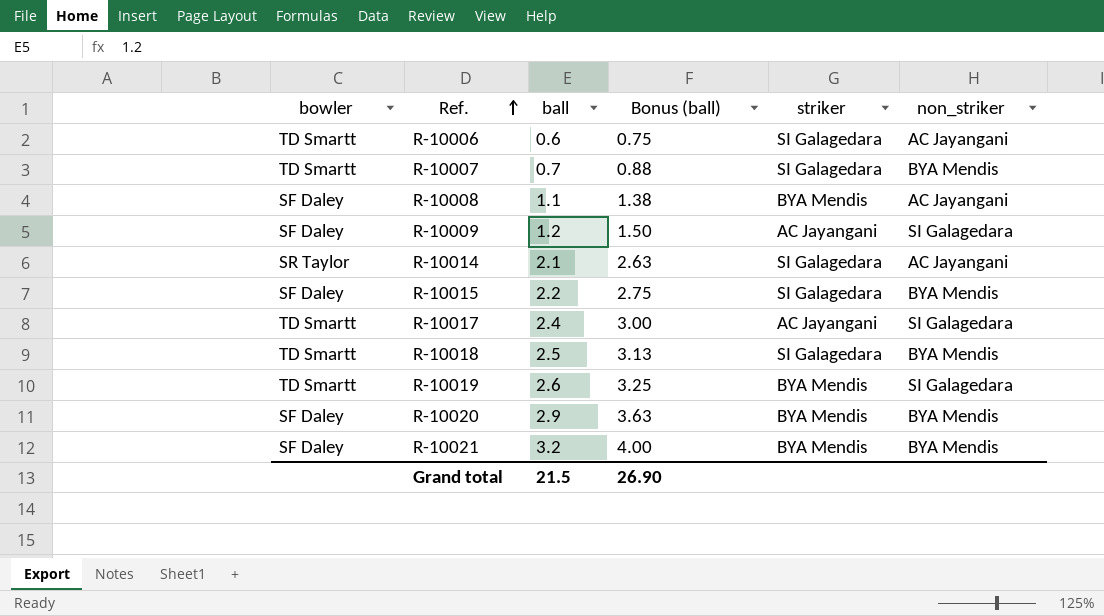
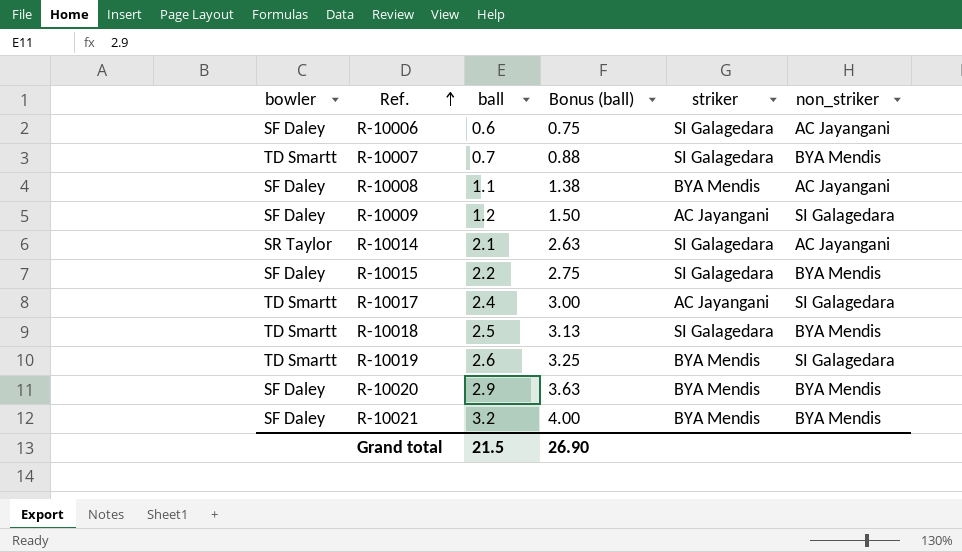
R-10006 | bowler: TD Smartt -> SF Daley

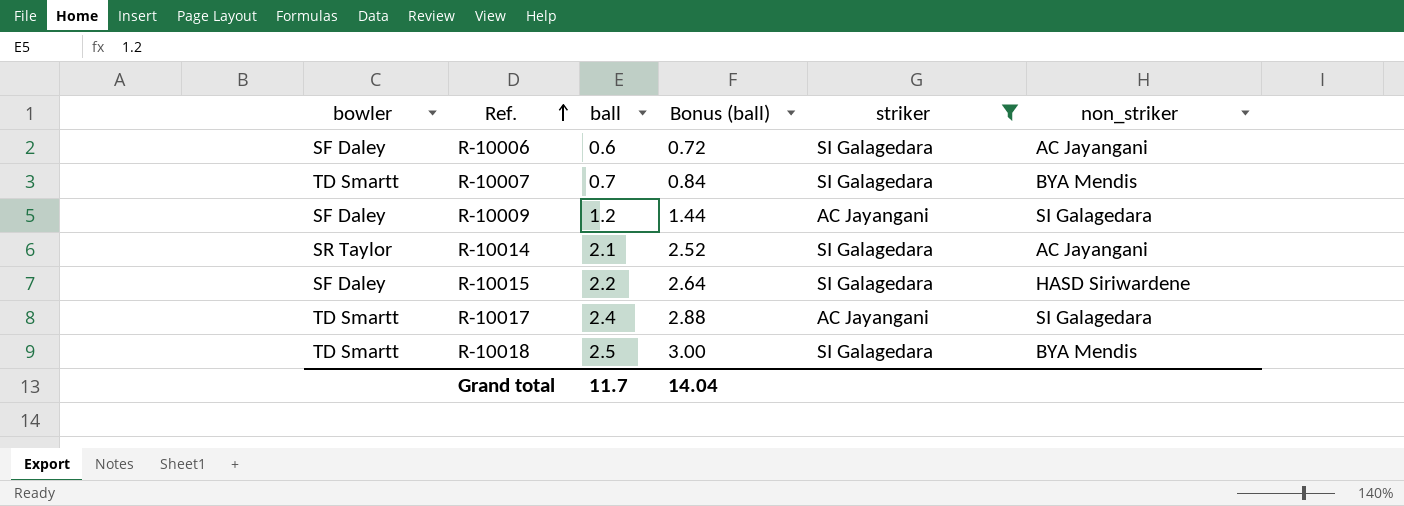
filter: none -> striker != BYA Mendis
column Bonus (ball) | formula: [ball] * 1.25 -> [ball] * 1.2
R-10015 | non_striker: BYA Mendis -> HASD Siriwardene
Grand total | ball: 21.5 -> 11.7
Grand total | Bonus (ball): 26.90 -> 14.04

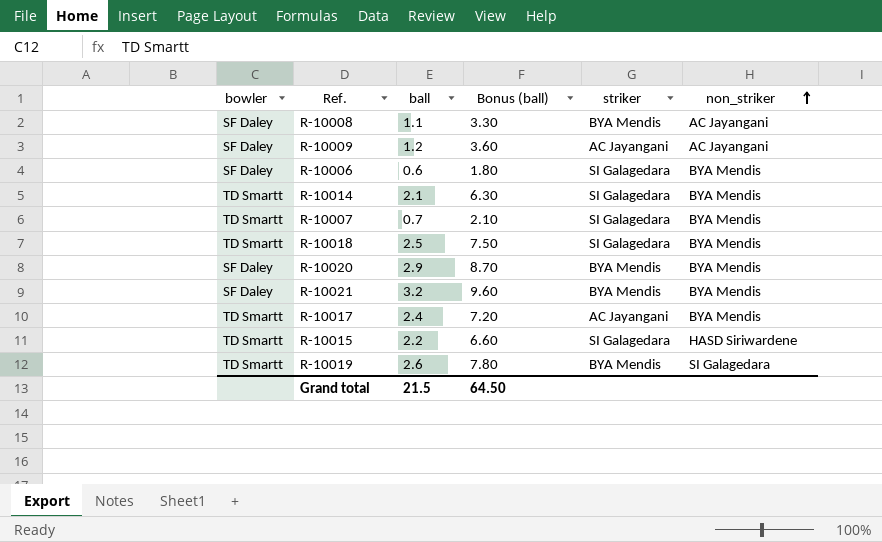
filter: striker != BYA Mendis -> none
row order: Ref. ascending -> non_striker ascending
column Bonus (ball) | formula: [ball] * 1.2 -> [ball] * 3
R-10009 | non_striker: SI Galagedara -> AC Jayangani
R-10006 | non_striker: AC Jayangani -> BYA Mendis
R-10014 | bowler: SR Taylor -> TD Smartt
R-10014 | non_striker: AC Jayangani -> BYA Mendis
R-10017 | non_striker: SI Galagedara -> BYA Mendis
R-10015 | bowler: SF Daley -> TD Smartt
Grand total | ball: 11.7 -> 21.5
Grand total | Bonus (ball): 14.04 -> 64.50

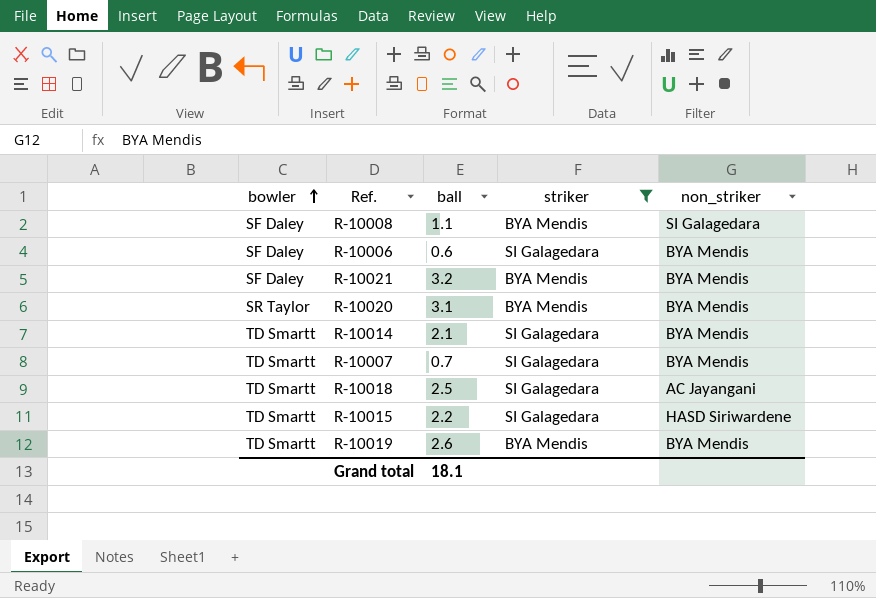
filter: none -> striker != AC Jayangani
row order: non_striker ascending -> bowler ascending
column Bonus (ball) | formula: [ball] * 3 -> none
R-10008 | non_striker: AC Jayangani -> SI Galagedara
R-10020 | bowler: SF Daley -> SR Taylor
R-10020 | ball: 2.9 -> 3.1
R-10018 | non_striker: BYA Mendis -> AC Jayangani
R-10019 | non_striker: SI Galagedara -> BYA Mendis
Grand total | ball: 21.5 -> 18.1

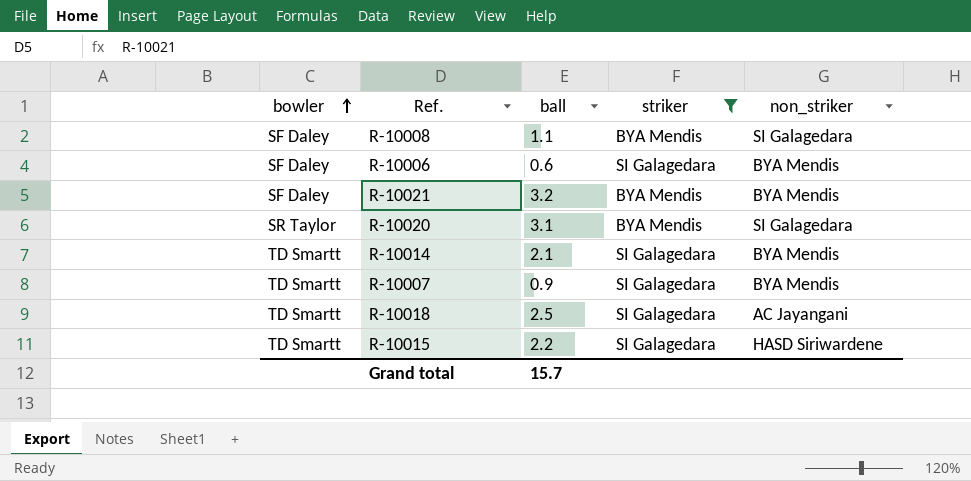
row R-10019: TD Smartt | 2.6 | BYA Mendis | BYA Mendis -> none
R-10020 | non_striker: BYA Mendis -> SI Galagedara
R-10007 | ball: 0.7 -> 0.9
Grand total | ball: 18.1 -> 15.7

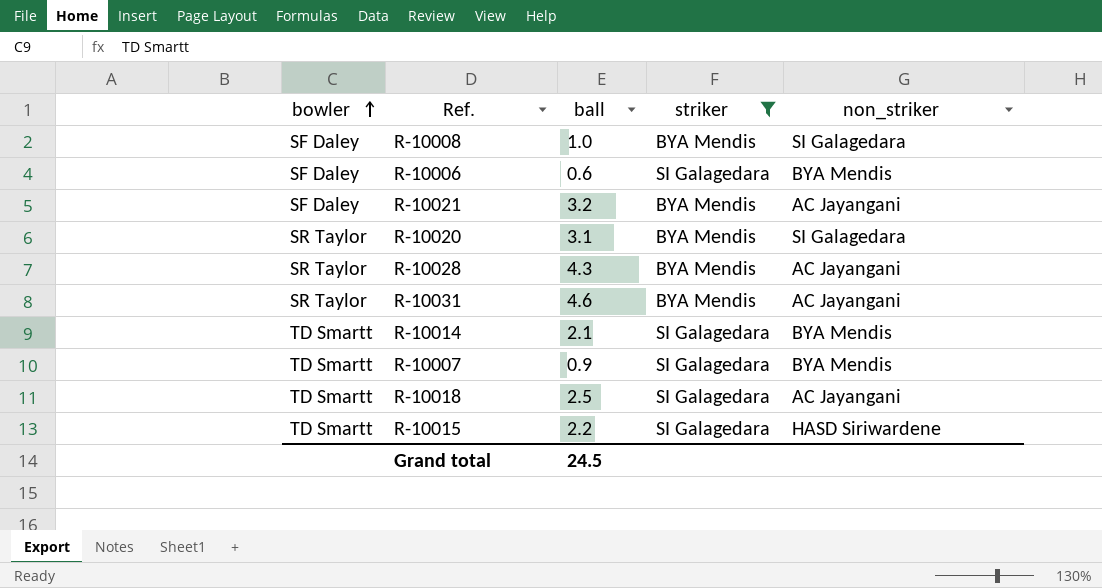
R-10008 | ball: 1.1 -> 1.0
R-10021 | non_striker: BYA Mendis -> AC Jayangani
row R-10028: none -> SR Taylor | 4.3 | BYA Mendis | AC Jayangani
row R-10031: none -> SR Taylor | 4.6 | BYA Mendis | AC Jayangani
Grand total | ball: 15.7 -> 24.5

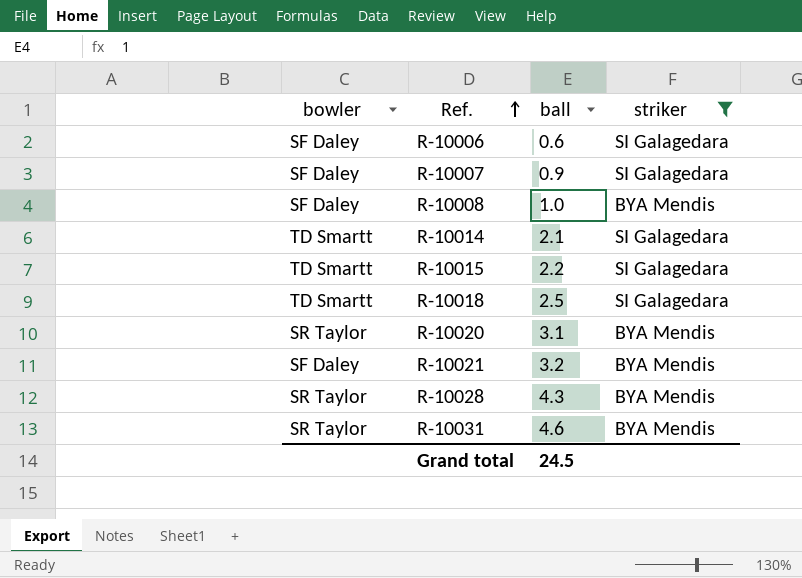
row order: bowler ascending -> Ref. ascending
column non_striker | position: 5 -> none
R-10007 | bowler: TD Smartt -> SF Daley

